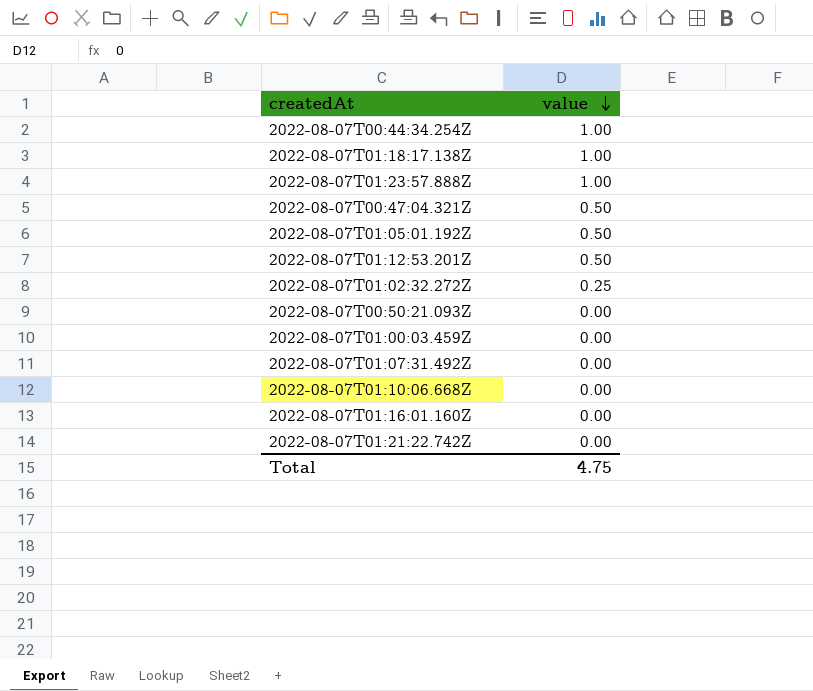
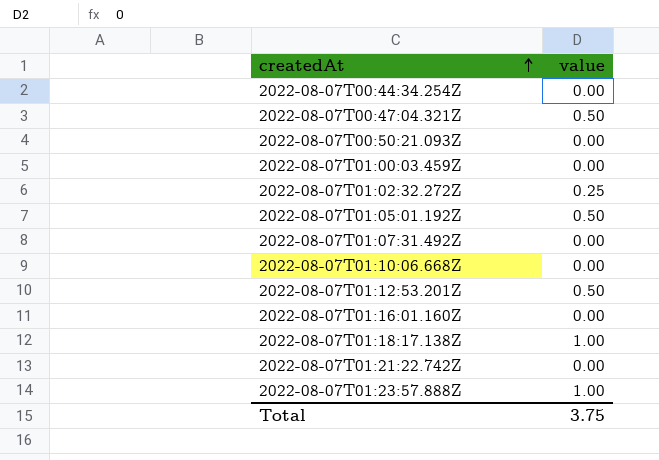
row order: value descending -> createdAt ascending
2022-08-07T00:44:34.254Z | value: 1.00 -> 0.00
Total | value: 4.75 -> 3.75

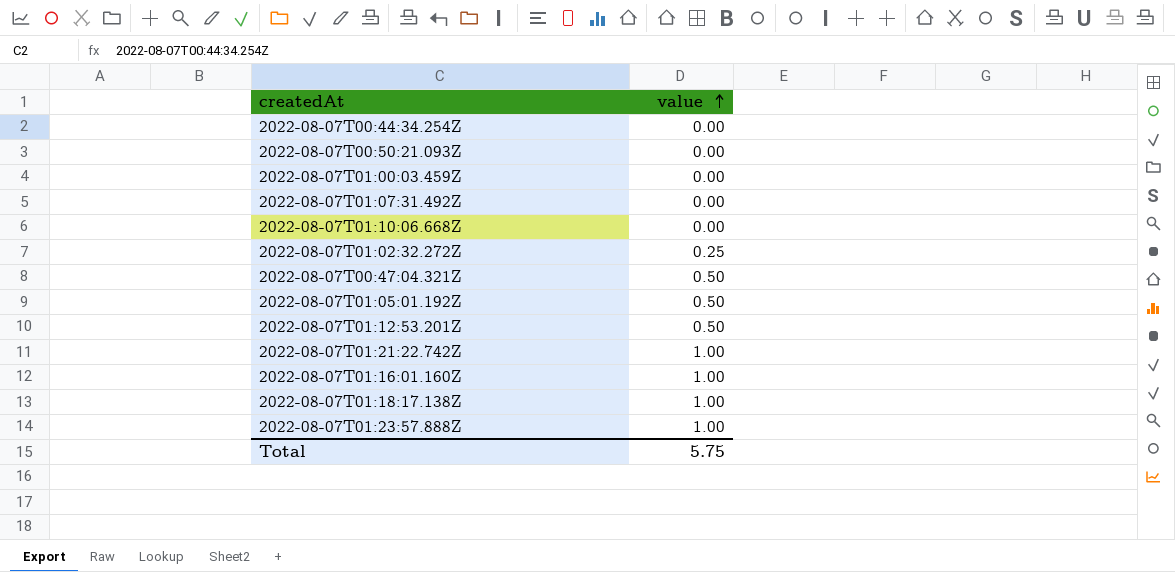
row order: createdAt ascending -> value ascending
2022-08-07T01:21:22.742Z | value: 0.00 -> 1.00
2022-08-07T01:16:01.160Z | value: 0.00 -> 1.00
Total | value: 3.75 -> 5.75

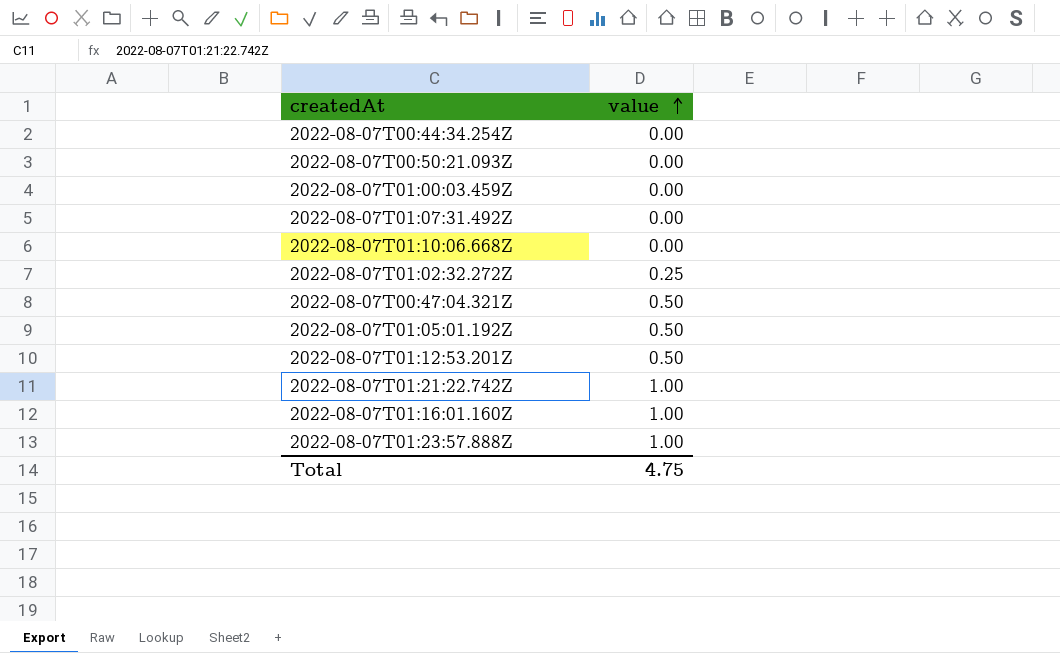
row 2022-08-07T01:18:17.138Z: 1.00 -> none
Total | value: 5.75 -> 4.75

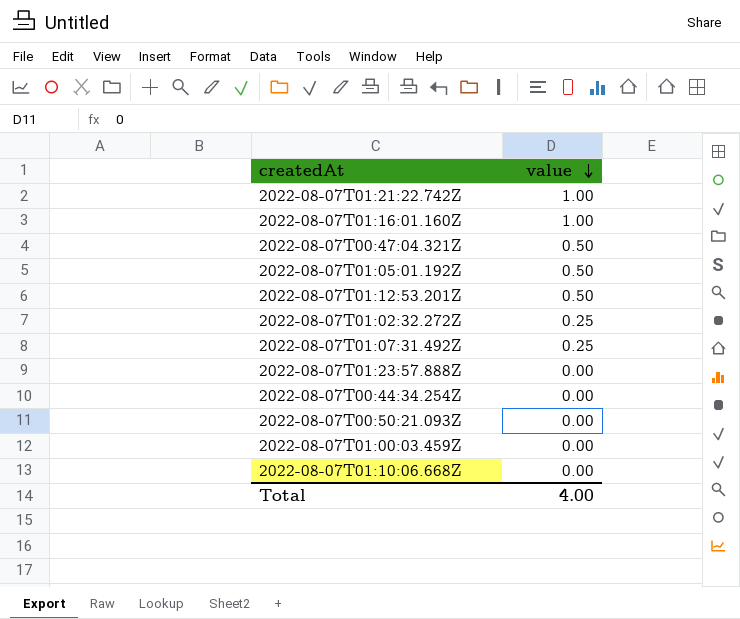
row order: value ascending -> value descending
2022-08-07T01:07:31.492Z | value: 0.00 -> 0.25
2022-08-07T01:23:57.888Z | value: 1.00 -> 0.00
Total | value: 4.75 -> 4.00

